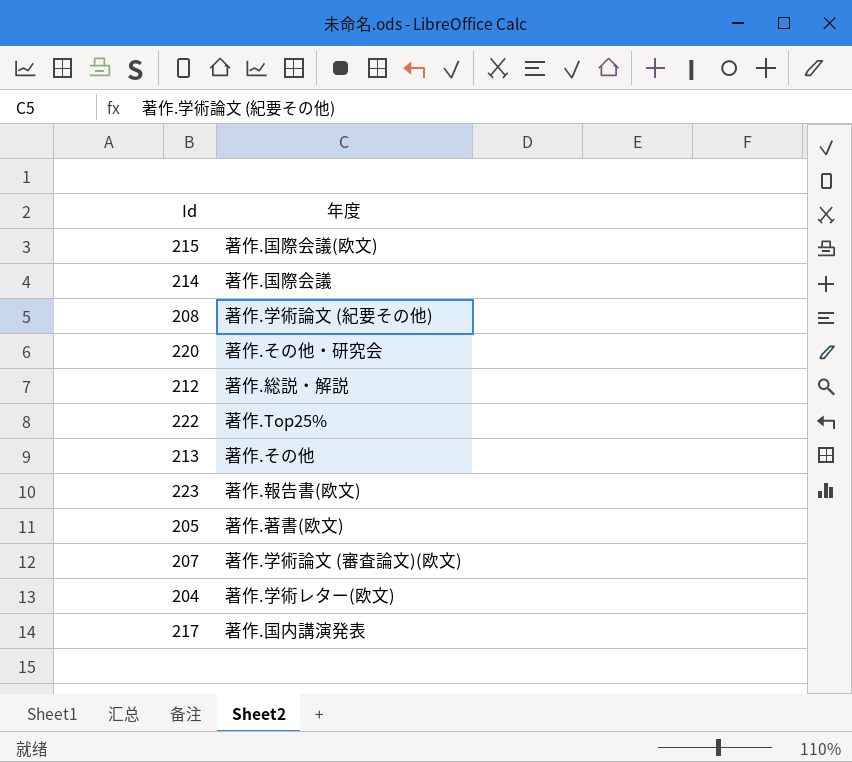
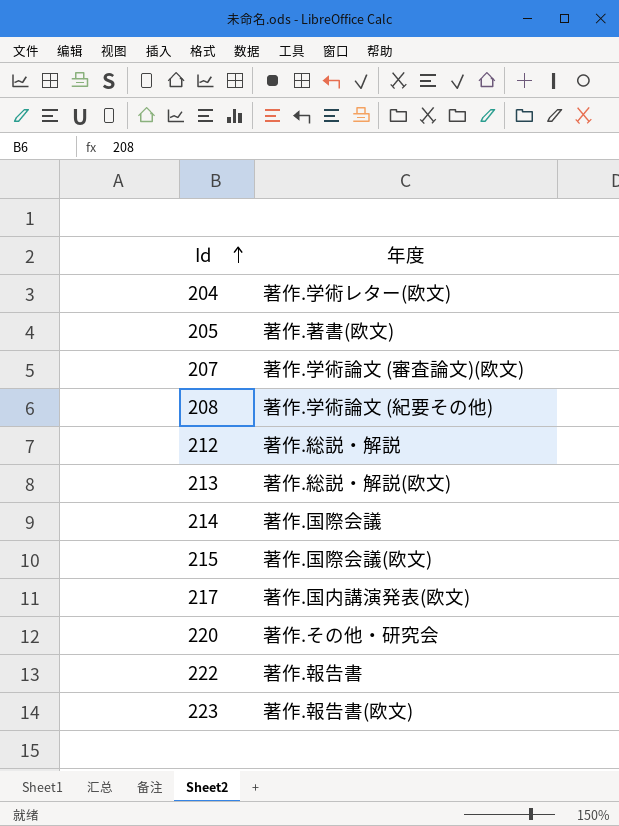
row order: none -> Id ascending
213 | 年度: 著作.その他 -> 著作.総説・解説(欧文)
217 | 年度: 著作.国内講演発表 -> 著作.国内講演発表(欧文)
222 | 年度: 著作.Top25% -> 著作.報告書

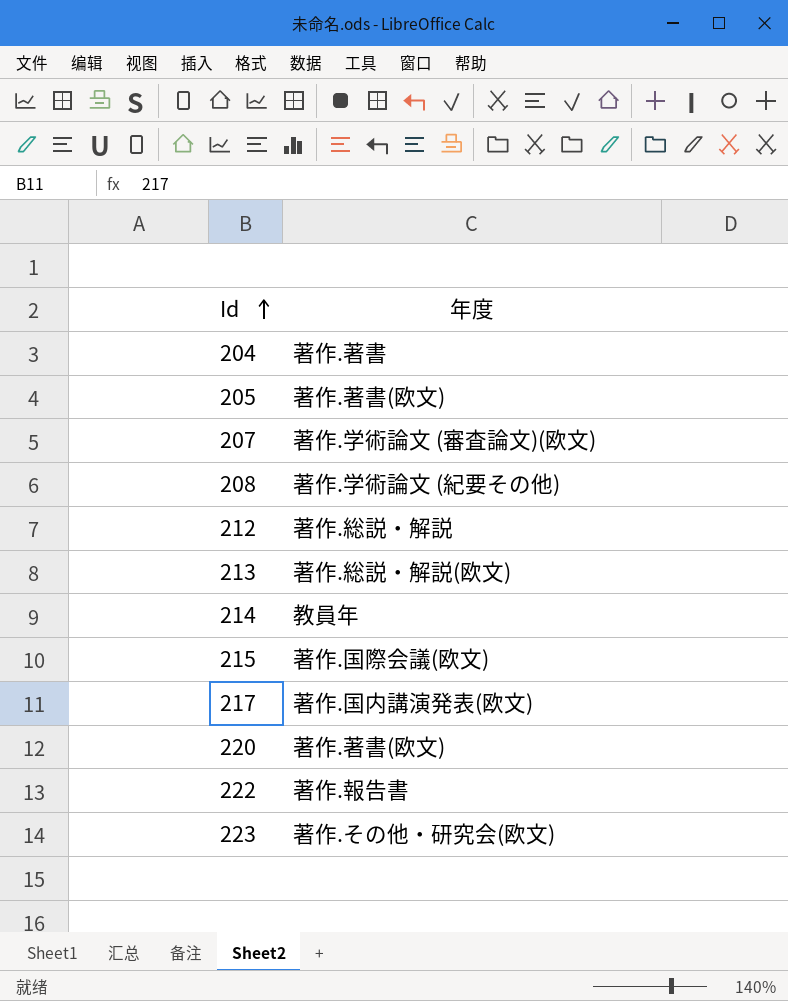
204 | 年度: 著作.学術レター(欧文) -> 著作.著書
214 | 年度: 著作.国際会議 -> 教員年
220 | 年度: 著作.その他・研究会 -> 著作.著書(欧文)
223 | 年度: 著作.報告書(欧文) -> 著作.その他・研究会(欧文)

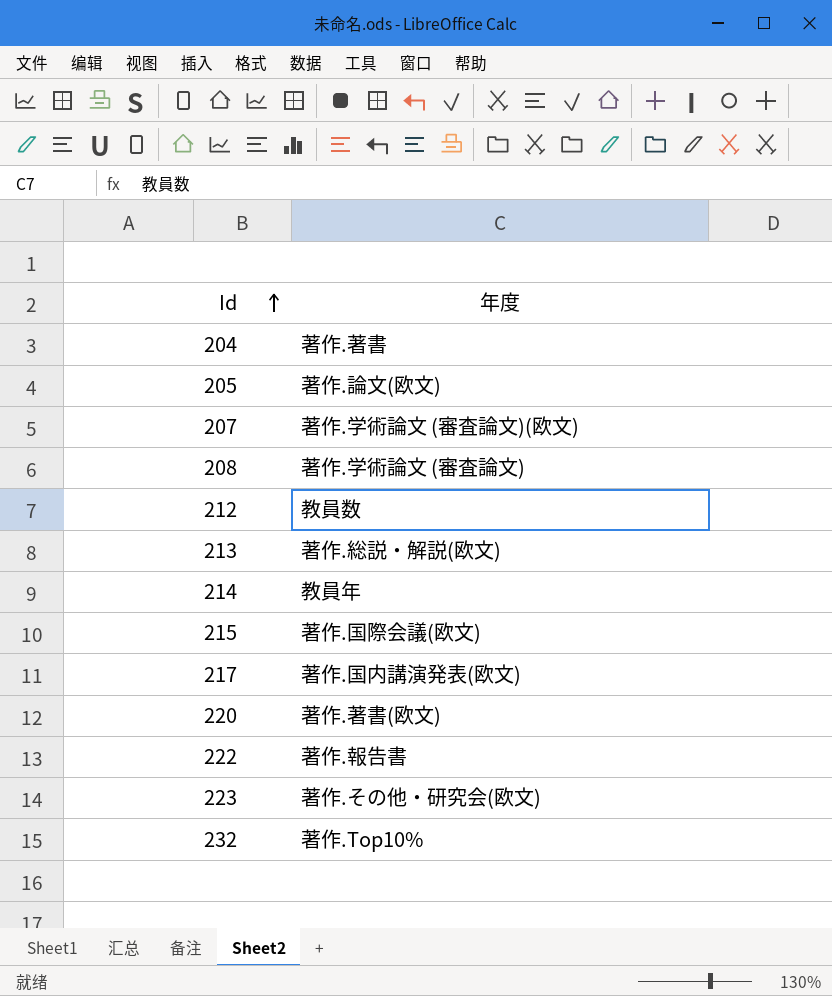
205 | 年度: 著作.著書(欧文) -> 著作.論文(欧文)
208 | 年度: 著作.学術論文 (紀要その他) -> 著作.学術論文 (審査論文)
212 | 年度: 著作.総説・解説 -> 教員数
row 232: none -> 著作.Top10%

